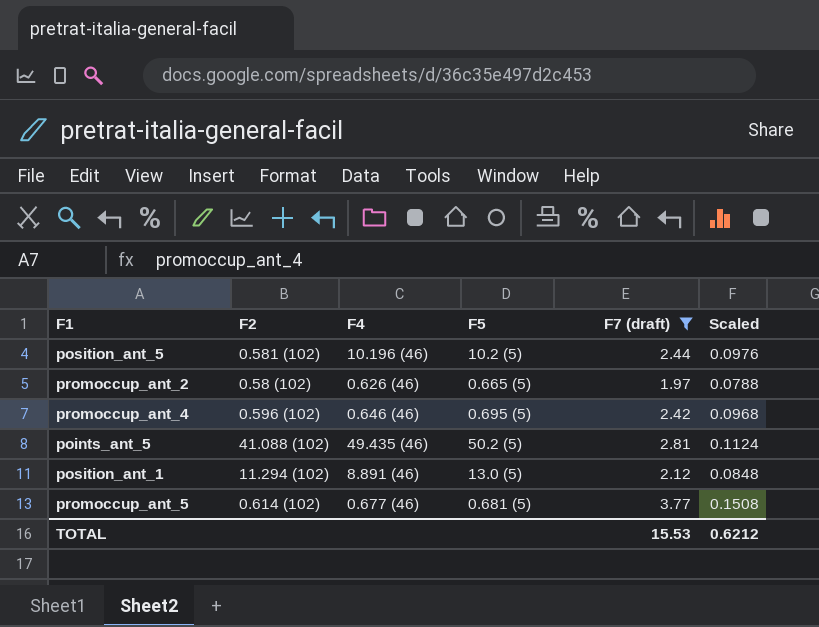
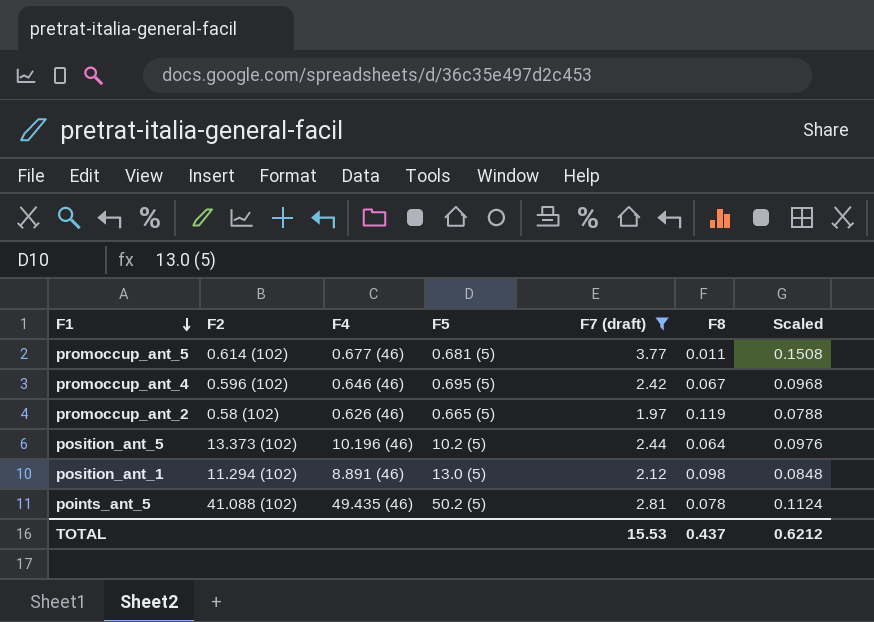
row order: none -> F1 descending
column F8 | position: none -> 6
position_ant_5 | F2: 0.581 (102) -> 13.373 (102)

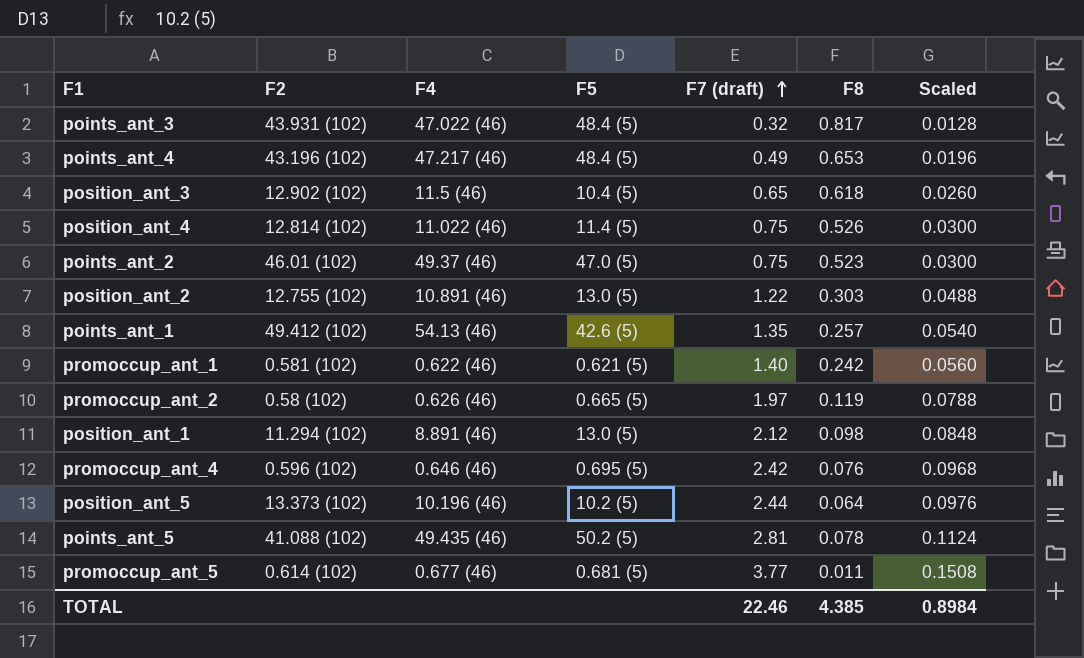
filter: F7 (draft) >= 1.97 -> none
row order: F1 descending -> F7 (draft) ascending
promoccup_ant_4 | F8: 0.067 -> 0.076
TOTAL | F7 (draft): 15.53 -> 22.46
TOTAL | F8: 0.437 -> 4.385
TOTAL | Scaled: 0.6212 -> 0.8984

